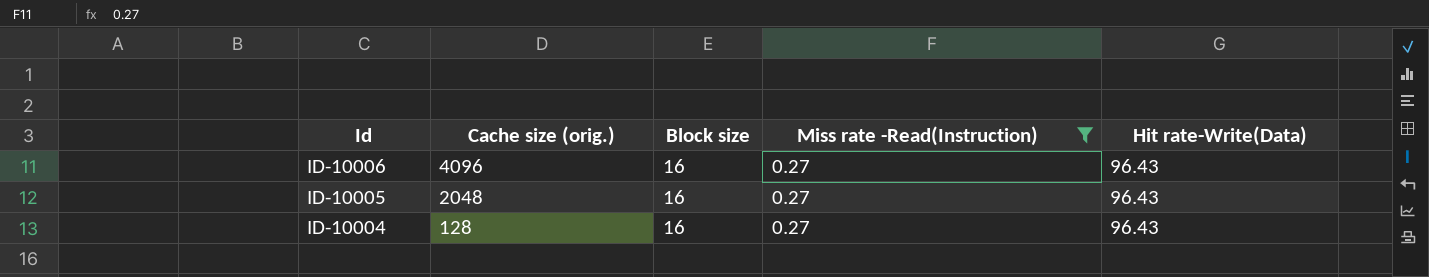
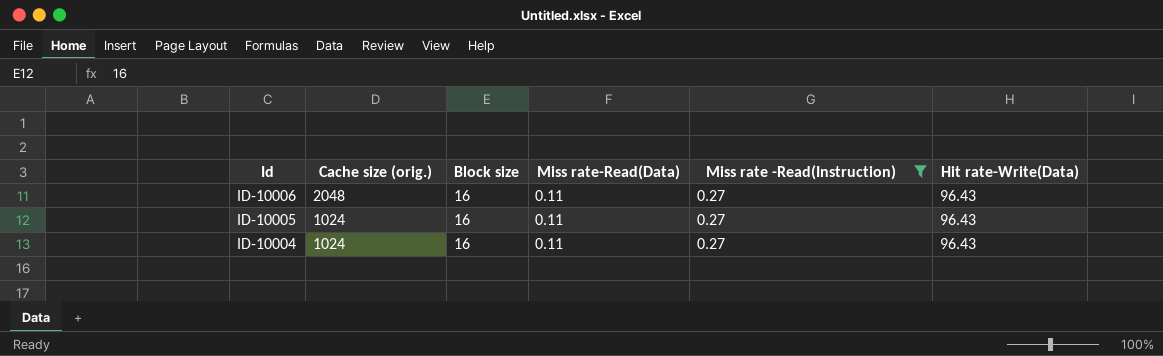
column Miss rate-Read(Data) | position: none -> 4
ID-10006 | Cache size (orig.): 4096 -> 2048
ID-10005 | Cache size (orig.): 2048 -> 1024
ID-10004 | Cache size (orig.): 128 -> 1024

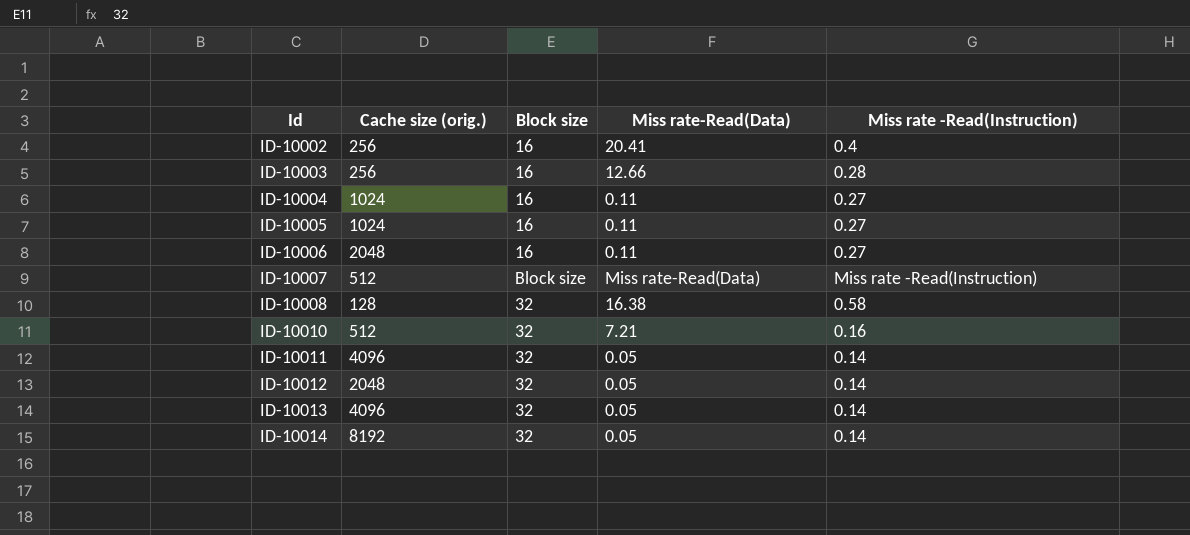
filter: Miss rate -Read(Instruction) = 0.27 -> none
row order: Id descending -> Id ascending
column Hit rate-Write(Data) | position: 6 -> none

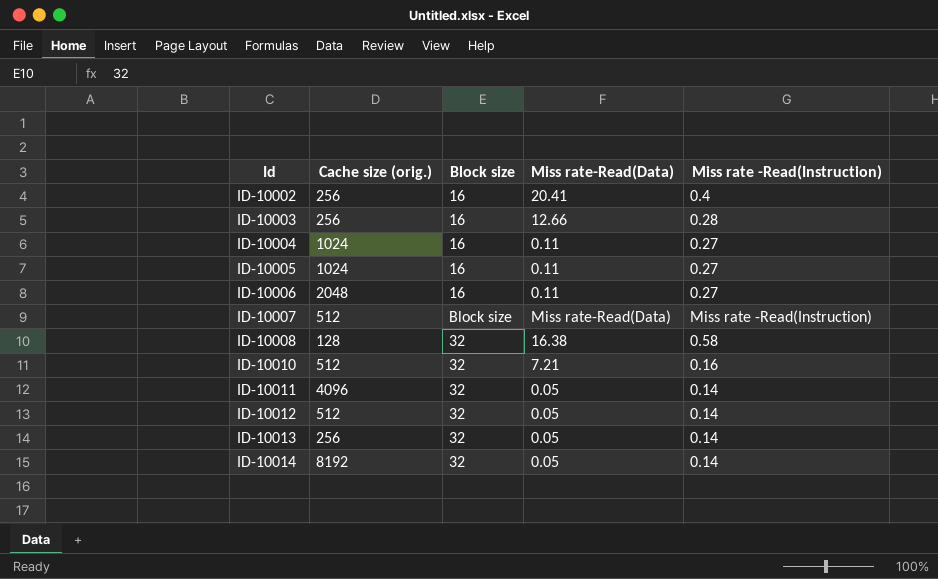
ID-10012 | Cache size (orig.): 2048 -> 512
ID-10013 | Cache size (orig.): 4096 -> 256

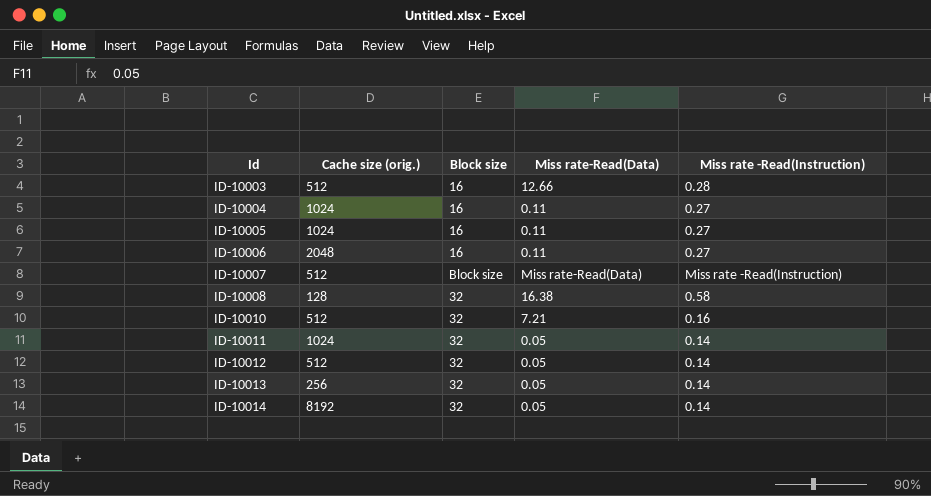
row ID-10002: 256 | 16 | 20.41 | 0.4 -> none
ID-10003 | Cache size (orig.): 256 -> 512
ID-10011 | Cache size (orig.): 4096 -> 1024

